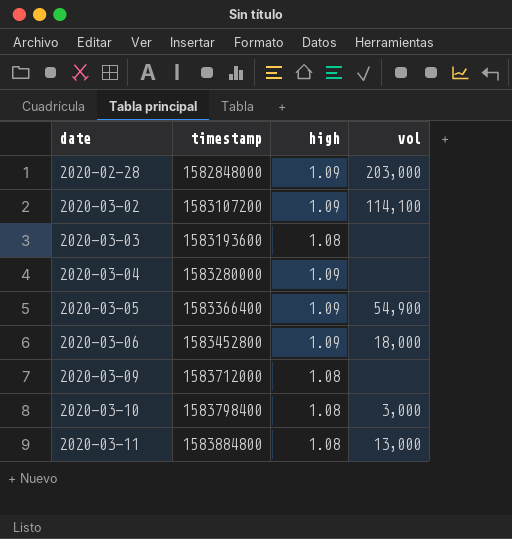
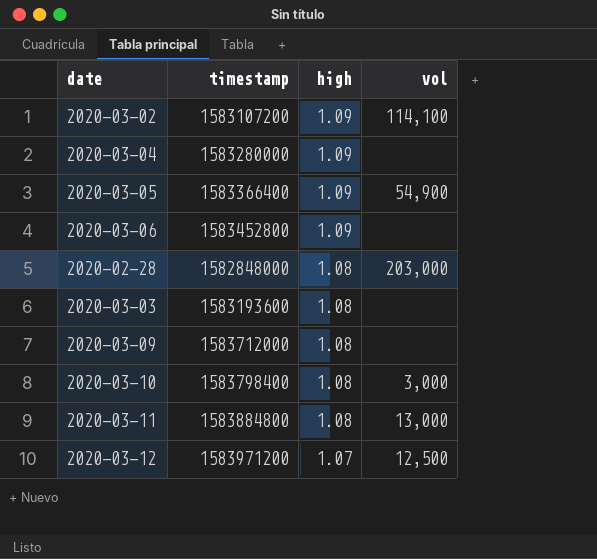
row order: date ascending -> high descending
2020-03-06 | vol: 18,000 -> none
2020-02-28 | high: 1.09 -> 1.08
row 2020-03-12: none -> 1583971200 | 1.07 | 12,500

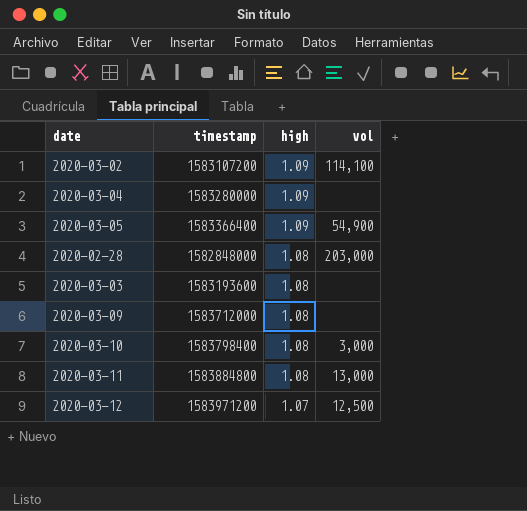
row 2020-03-06: 1583452800 | 1.09 | none -> none

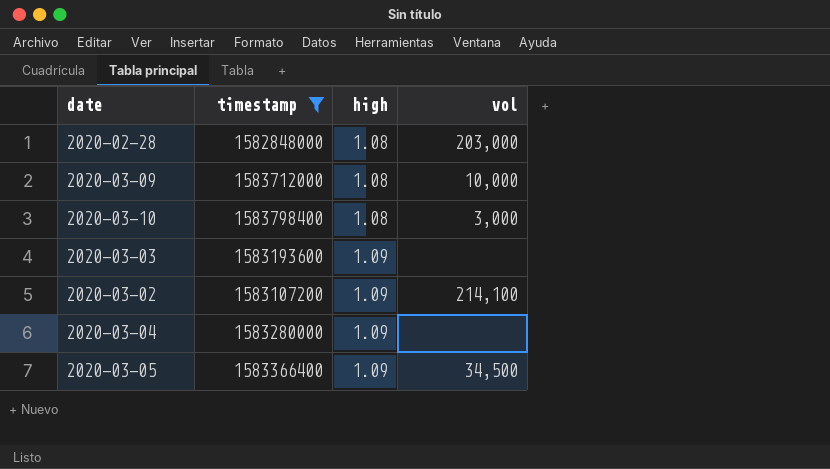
filter: none -> timestamp <= 1583798400
row order: high descending -> high ascending
2020-03-09 | vol: none -> 10,000
2020-03-03 | high: 1.08 -> 1.09
2020-03-02 | vol: 114,100 -> 214,100
2020-03-05 | vol: 54,900 -> 34,500

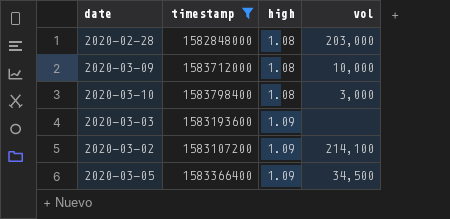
row 2020-03-04: 1583280000 | 1.09 | none -> none

